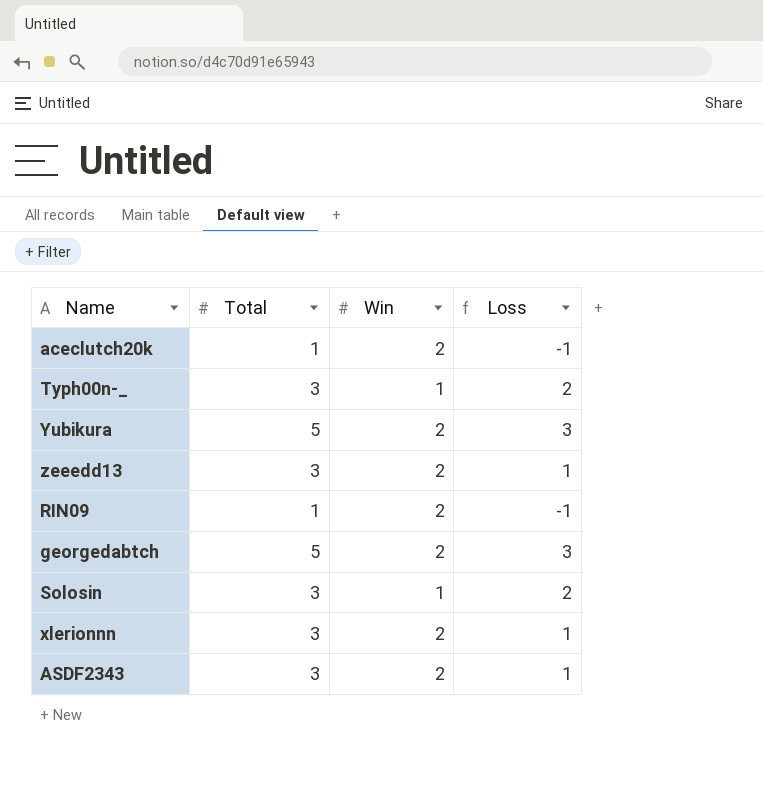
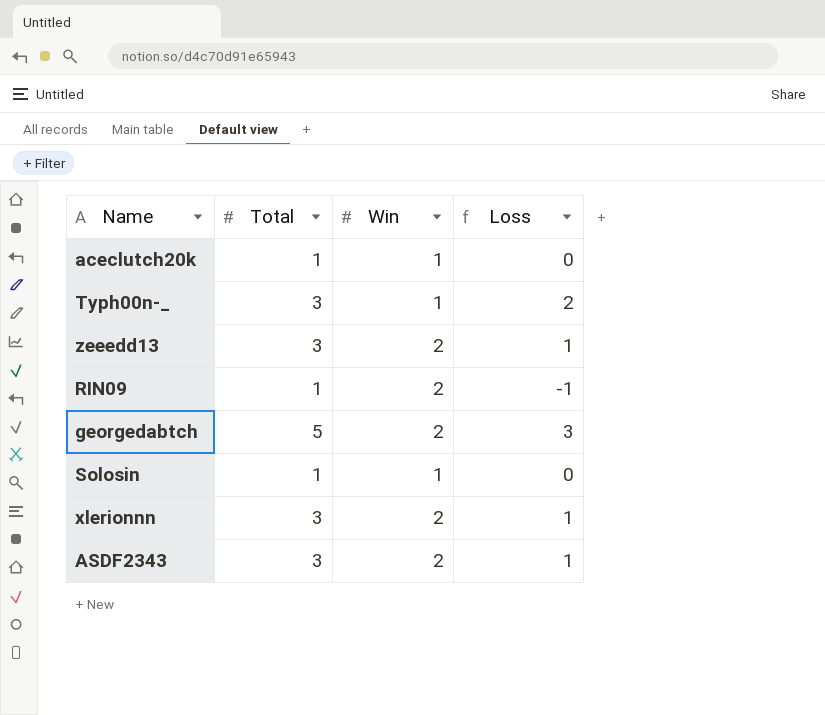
row Yubikura: 5 | 2 | 3 -> none
aceclutch20k | Win: 2 -> 1
aceclutch20k | Loss: -1 -> 0
Solosin | Total: 3 -> 1
Solosin | Loss: 2 -> 0

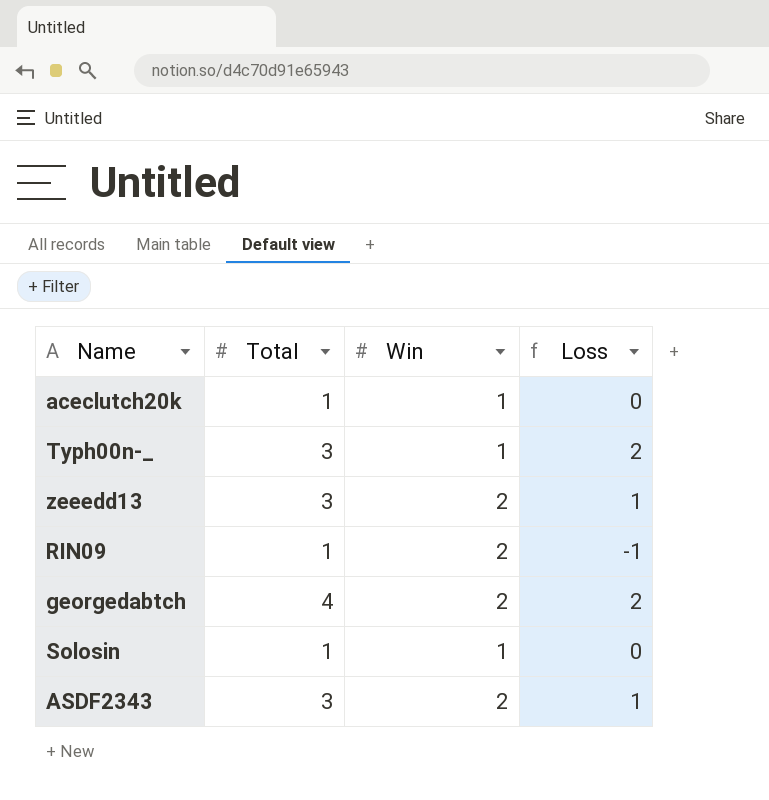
row xlerionnn: 3 | 2 | 1 -> none
georgedabtch | Total: 5 -> 4
georgedabtch | Loss: 3 -> 2

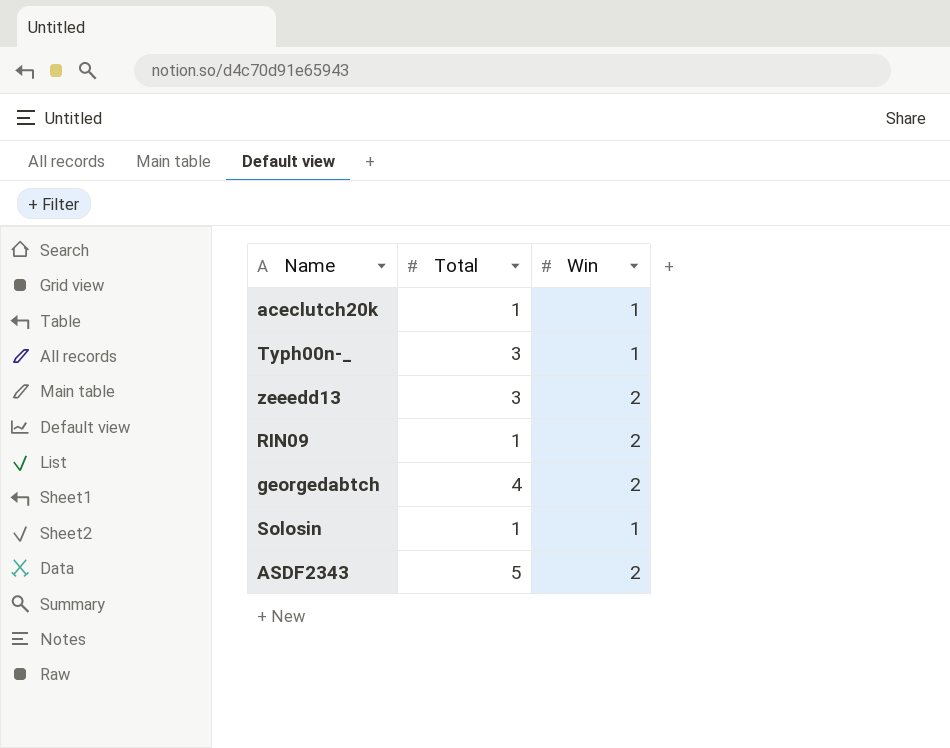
column Loss | formula: [Total] - [Win] -> none
ASDF2343 | Total: 3 -> 5

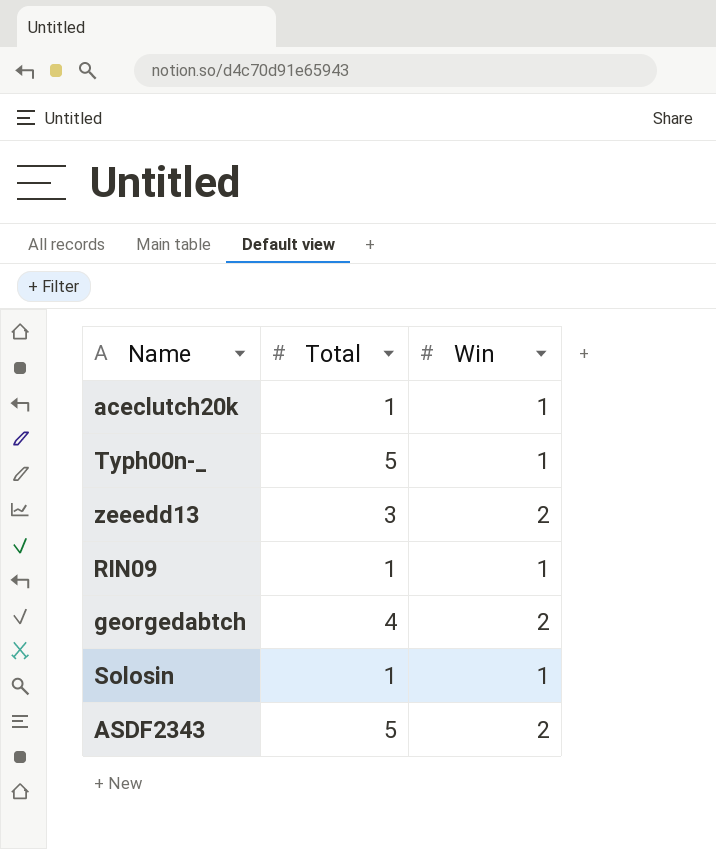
Typh00n-_ | Total: 3 -> 5
RIN09 | Win: 2 -> 1

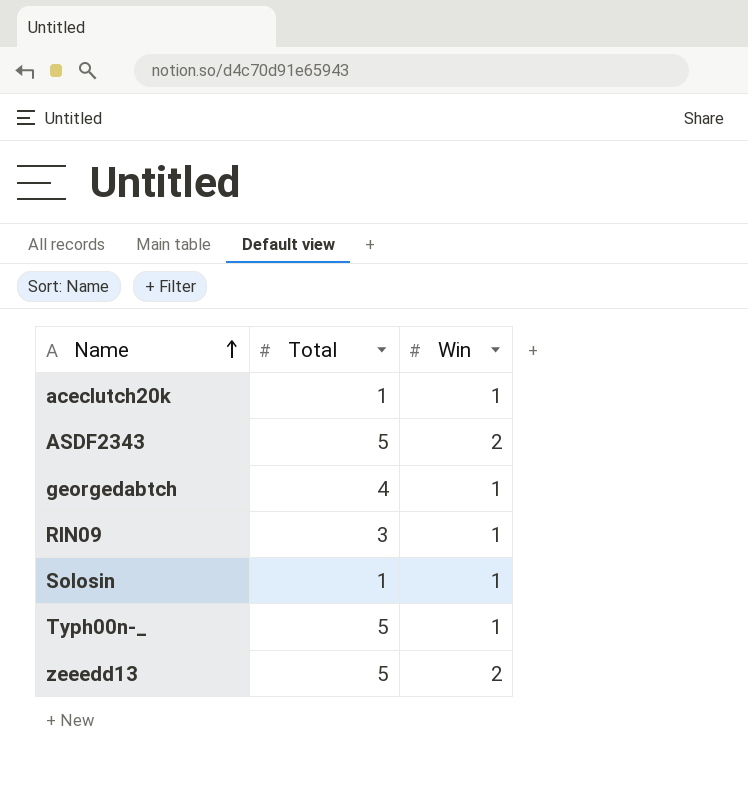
row order: none -> Name ascending
georgedabtch | Win: 2 -> 1
RIN09 | Total: 1 -> 3
zeeedd13 | Total: 3 -> 5

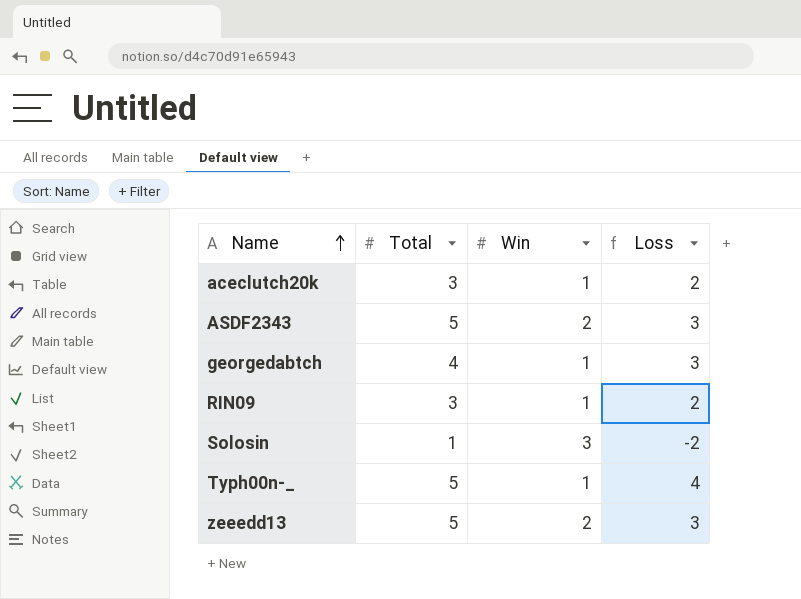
column Loss | formula: none -> [Total] - [Win]
aceclutch20k | Total: 1 -> 3
Solosin | Win: 1 -> 3

